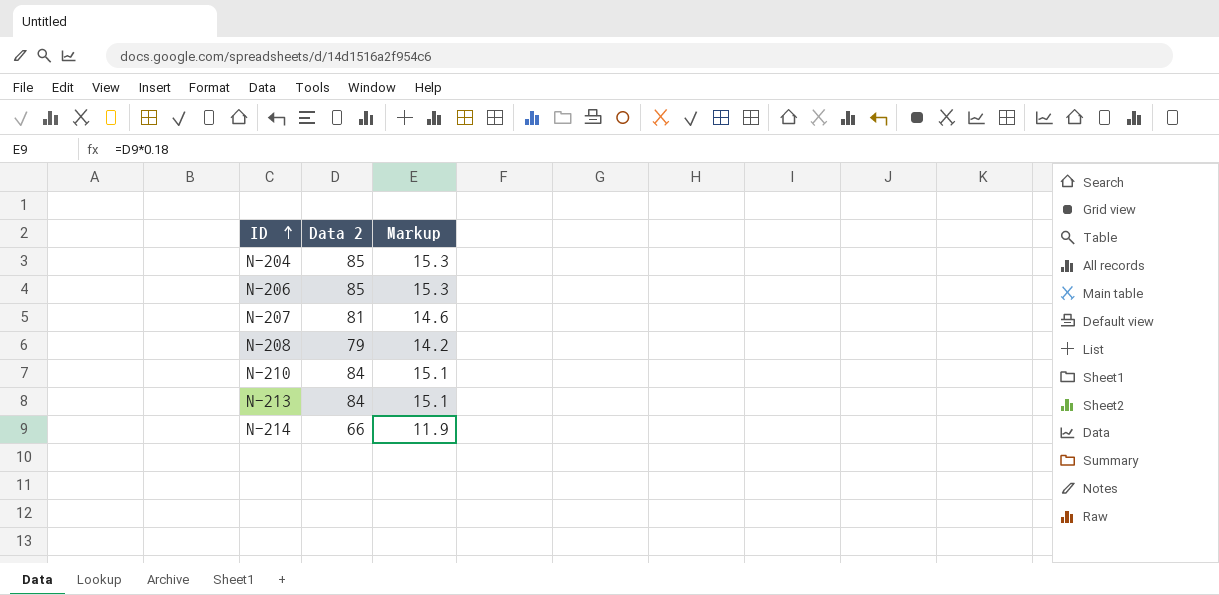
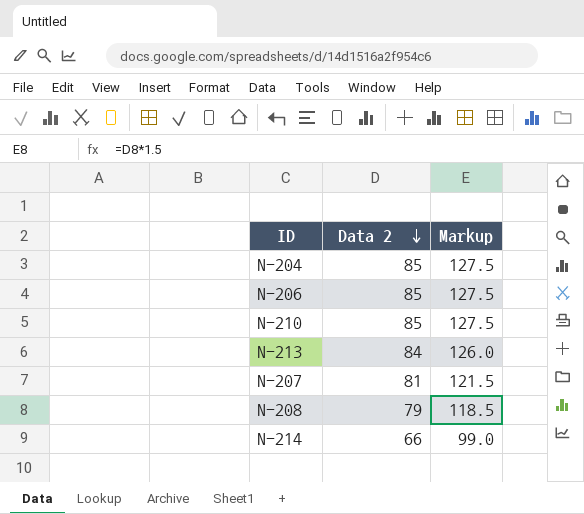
row order: ID ascending -> Data 2 descending
column Markup | formula: [Data 2] * 0.18 -> [Data 2] * 1.5
N-210 | Data 2: 84 -> 85

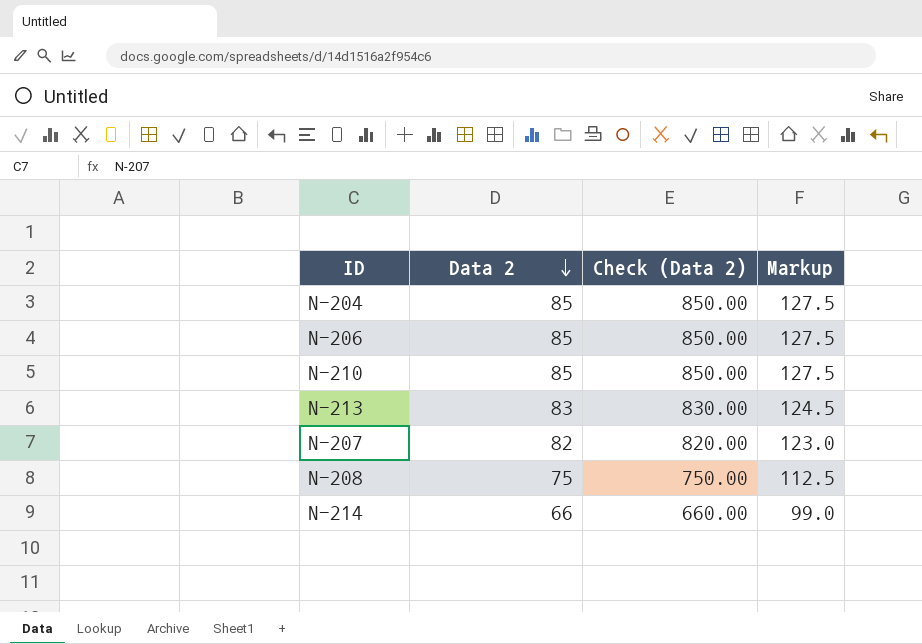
column Check (Data 2) | formula: none -> [Data 2] * 10
N-213 | Data 2: 84 -> 83
N-213 | Markup: 126.0 -> 124.5
N-207 | Data 2: 81 -> 82
N-207 | Markup: 121.5 -> 123.0
N-208 | Data 2: 79 -> 75
N-208 | Markup: 118.5 -> 112.5

